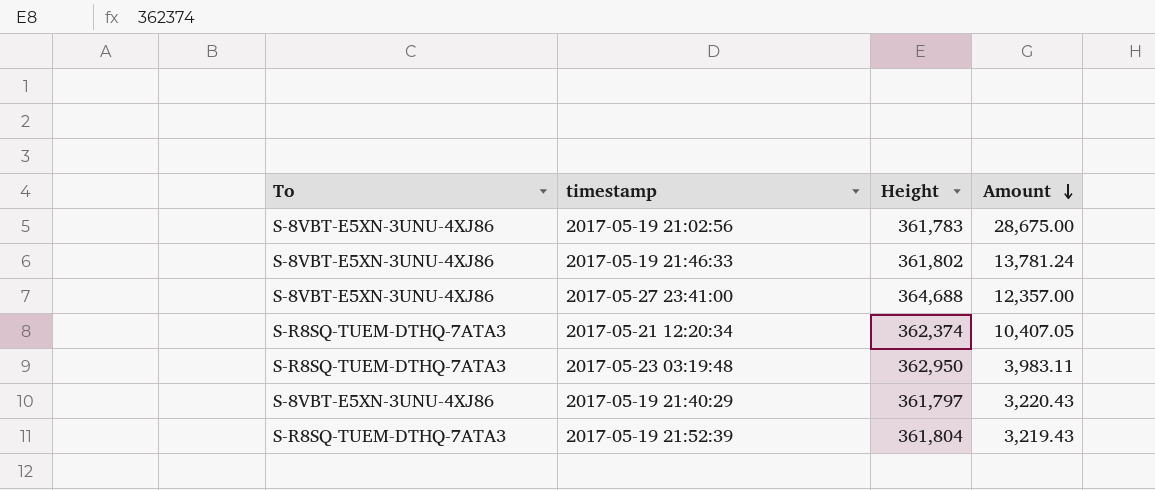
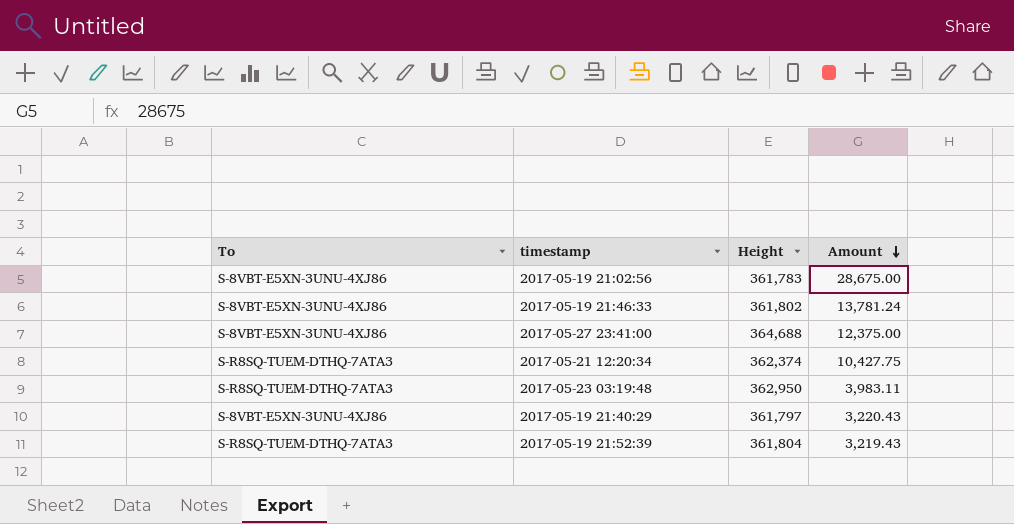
2017-05-27 23:41:00 | Amount: 12,357.00 -> 12,375.00
2017-05-21 12:20:34 | Amount: 10,407.05 -> 10,427.75

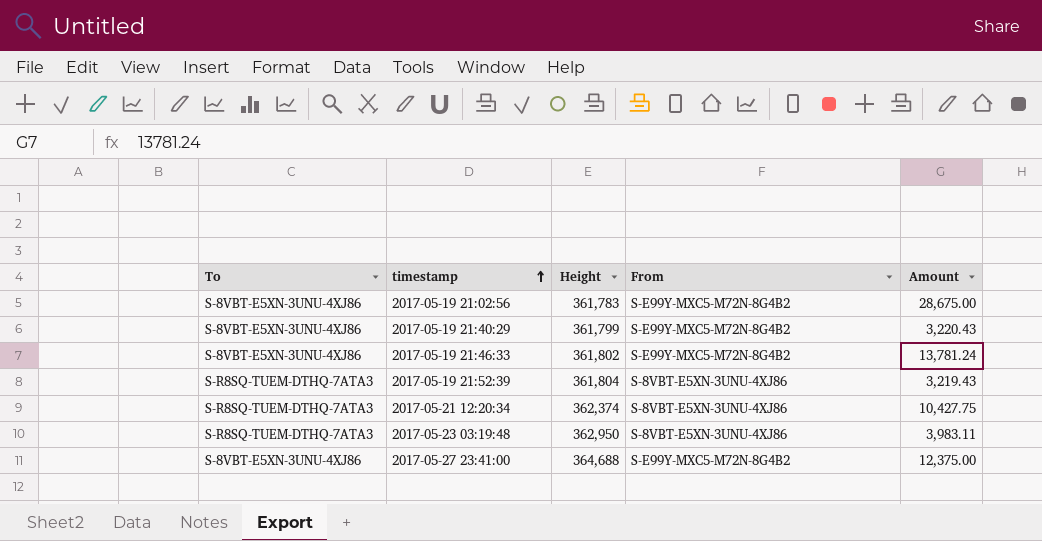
row order: Amount descending -> timestamp ascending
column From | position: none -> 4
2017-05-19 21:40:29 | Height: 361,797 -> 361,799

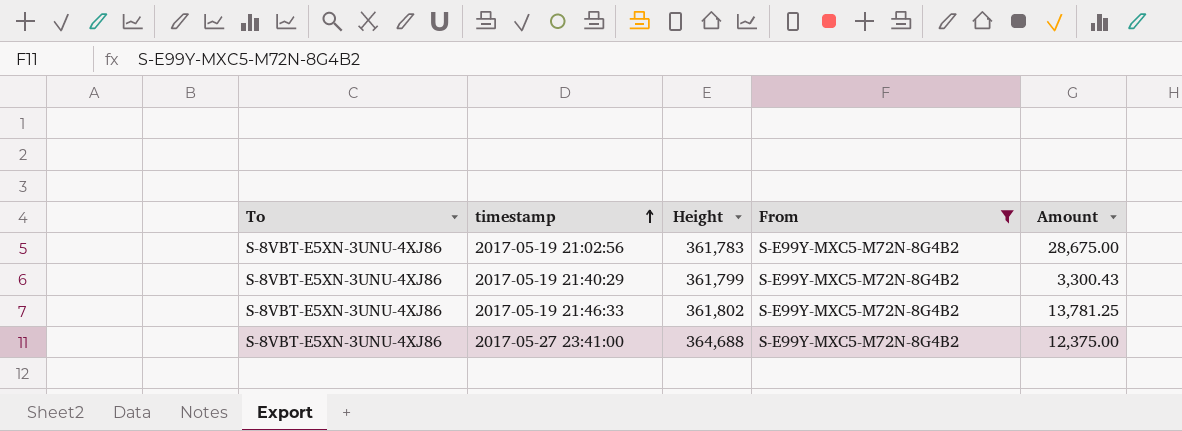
filter: none -> From = S-E99Y-MXC5-M72N-8G4B2
2017-05-19 21:40:29 | Amount: 3,220.43 -> 3,300.43
2017-05-19 21:46:33 | Amount: 13,781.24 -> 13,781.25

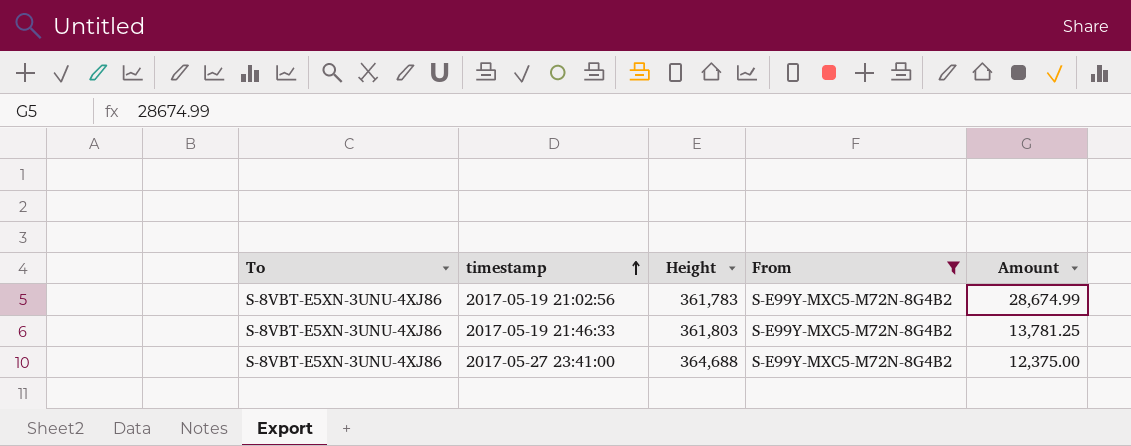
row 2017-05-19 21:40:29: S-8VBT-E5XN-3UNU-4XJ86 | 361,799 | S-E99Y-MXC5-M72N-8G4B2 | 3,300.43 -> none
2017-05-19 21:02:56 | Amount: 28,675.00 -> 28,674.99
2017-05-19 21:46:33 | Height: 361,802 -> 361,803

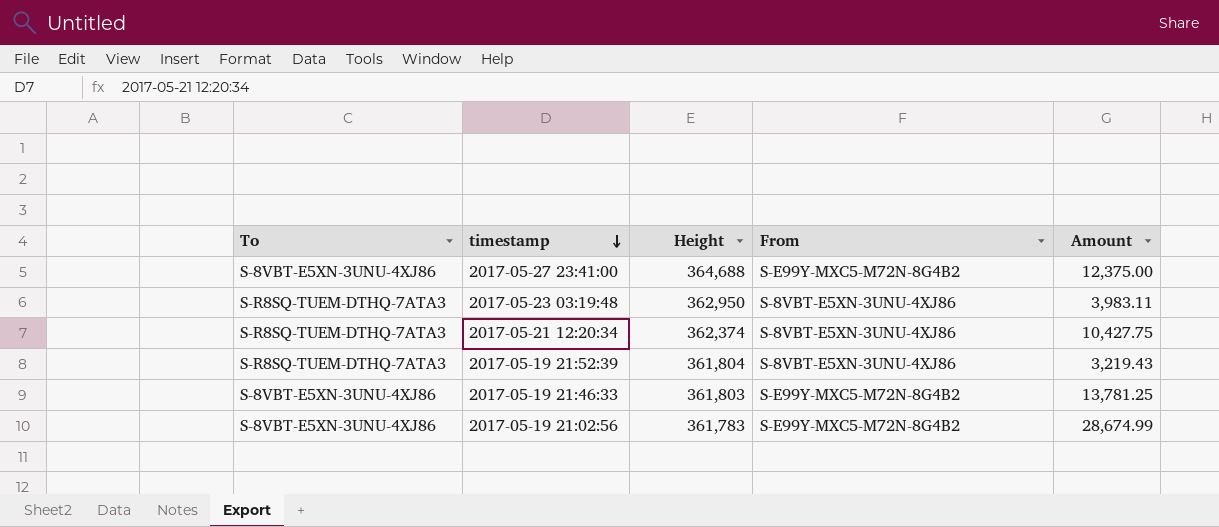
filter: From = S-E99Y-MXC5-M72N-8G4B2 -> none
row order: timestamp ascending -> timestamp descending

